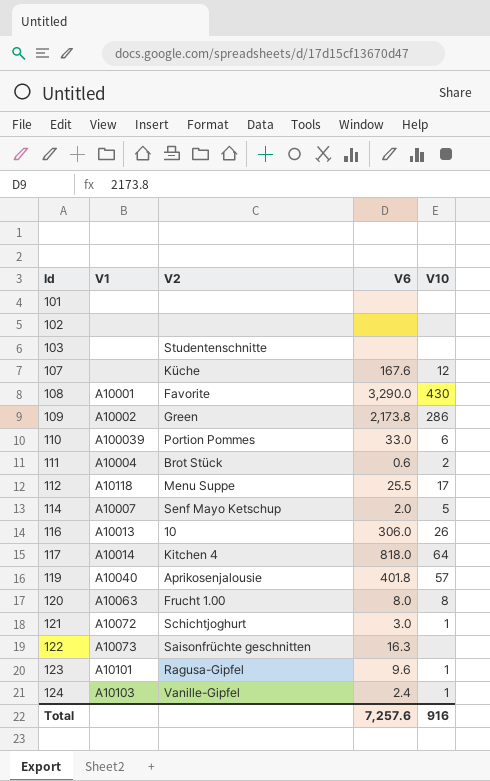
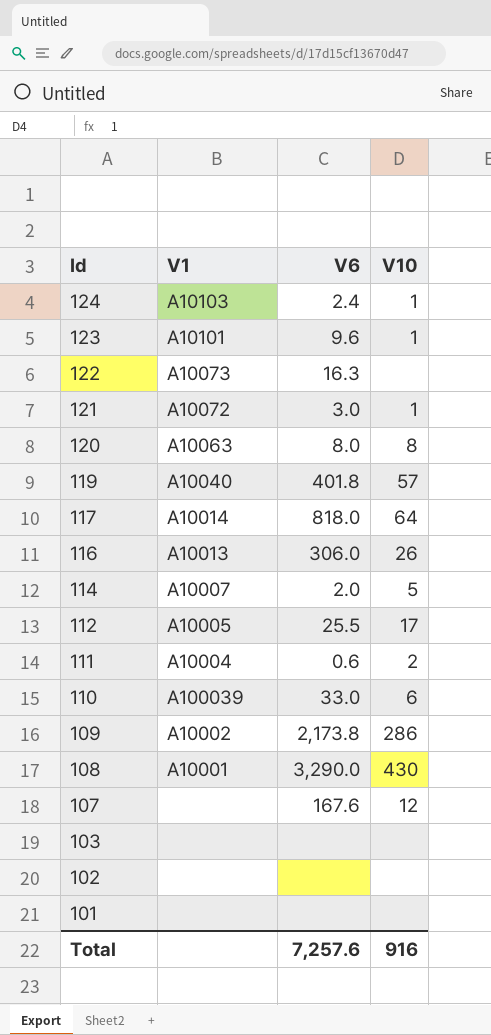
row order: Id ascending -> Id descending
column V2 | position: 3 -> none
112 | V1: A10118 -> A10005

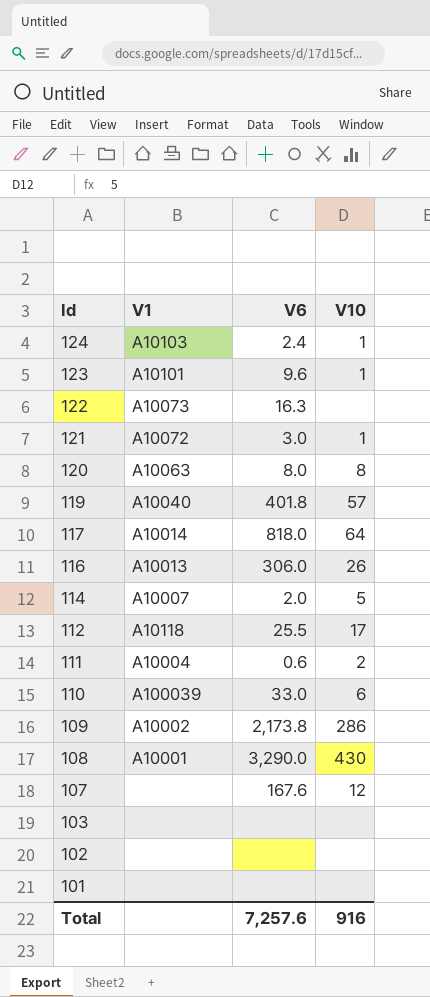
112 | V1: A10005 -> A10118

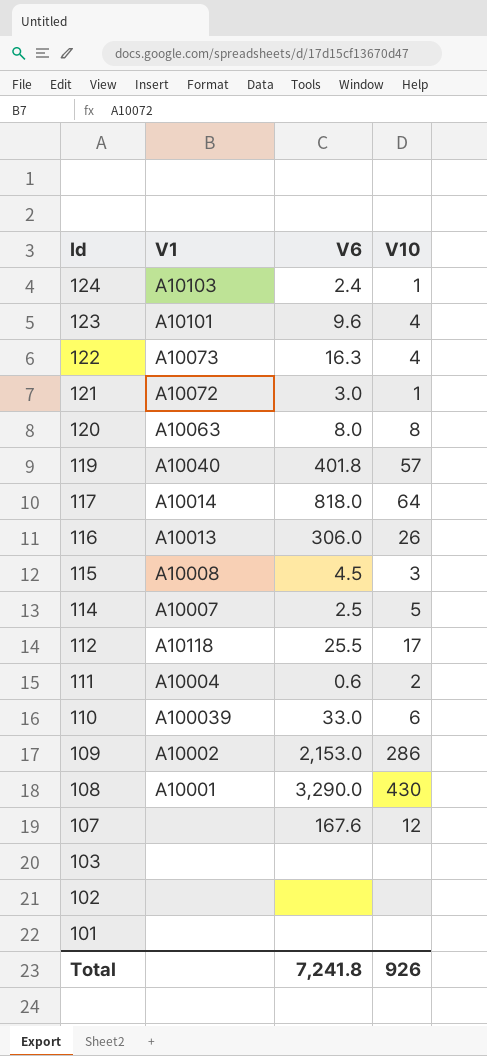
123 | V10: 1 -> 4
122 | V10: none -> 4
row 115: none -> A10008 | 4.5 | 3
114 | V6: 2.0 -> 2.5
109 | V6: 2,173.8 -> 2,153.0
Total | V6: 7,257.6 -> 7,241.8
Total | V10: 916 -> 926

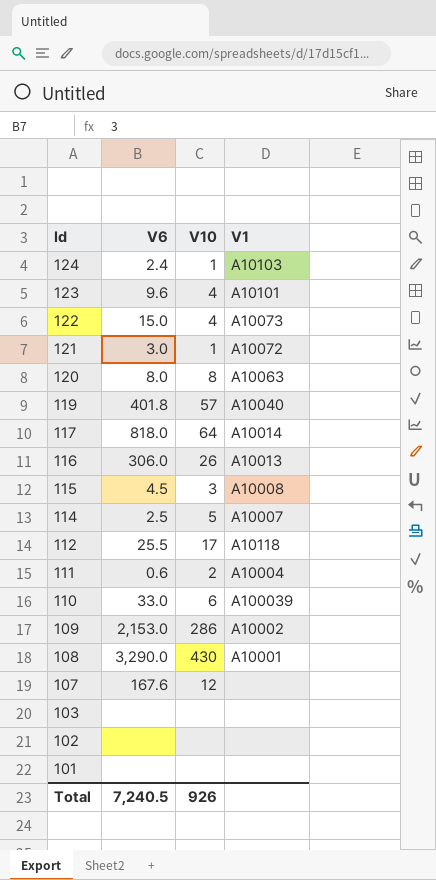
column V1 | position: 2 -> 4
122 | V6: 16.3 -> 15.0
Total | V6: 7,241.8 -> 7,240.5

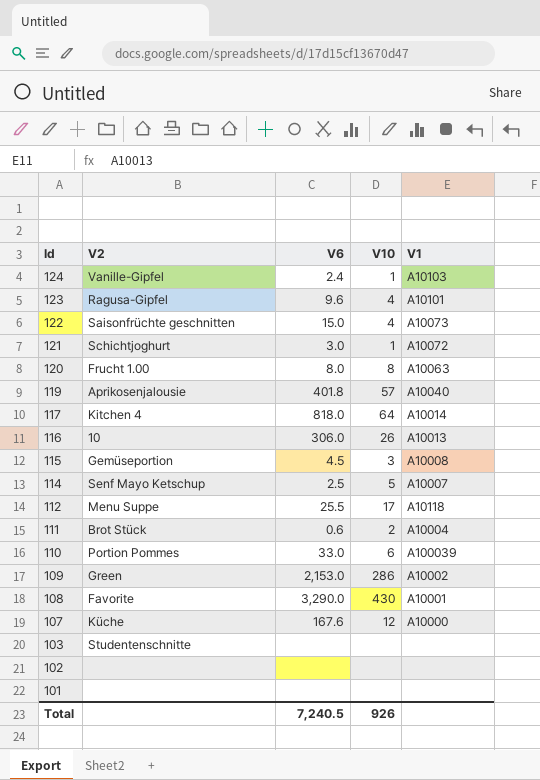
column V2 | position: none -> 2
107 | V1: none -> A10000

